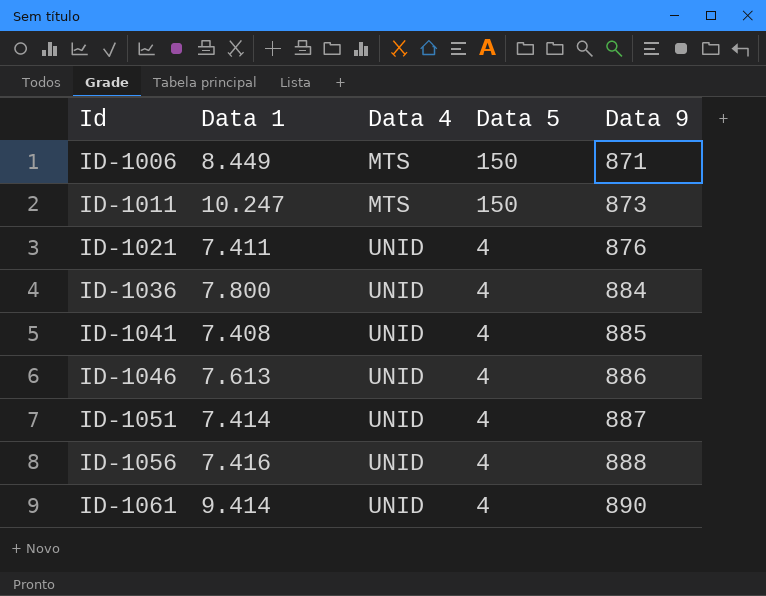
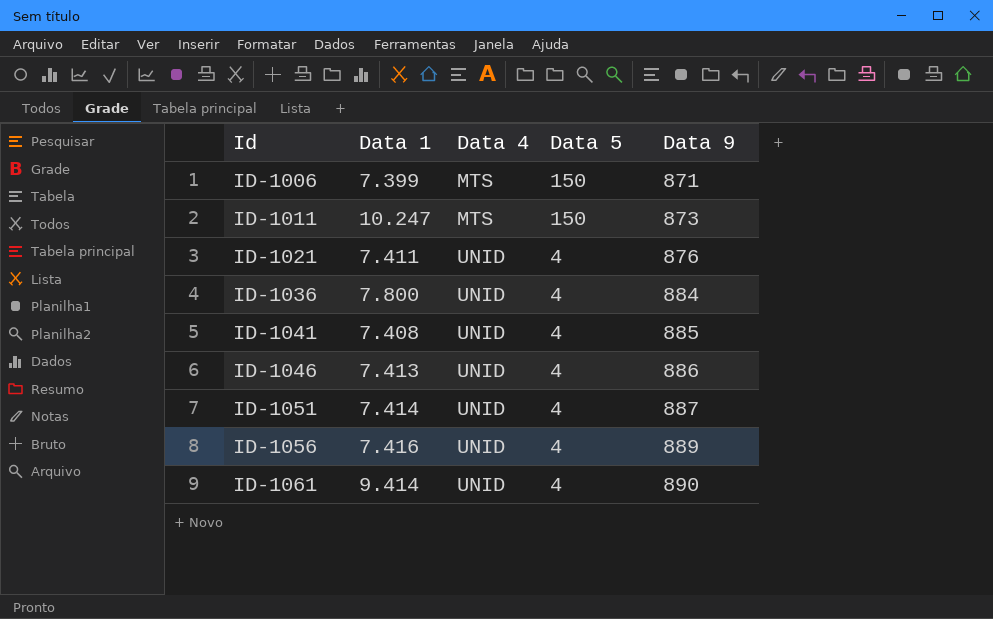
ID-1006 | Data 1: 8.449 -> 7.399
ID-1046 | Data 1: 7.613 -> 7.413
ID-1056 | Data 9: 888 -> 889

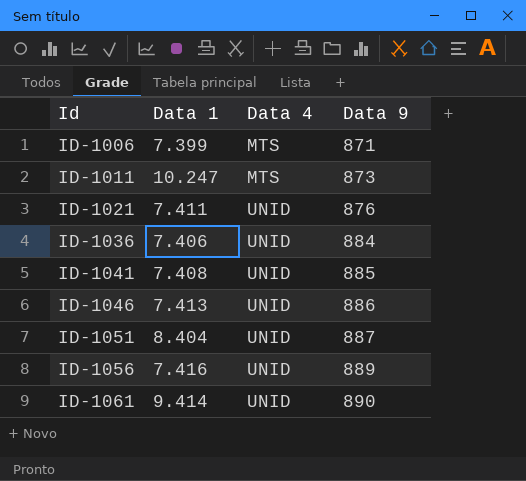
column Data 5 | position: 4 -> none
ID-1036 | Data 1: 7.800 -> 7.406
ID-1051 | Data 1: 7.414 -> 8.404

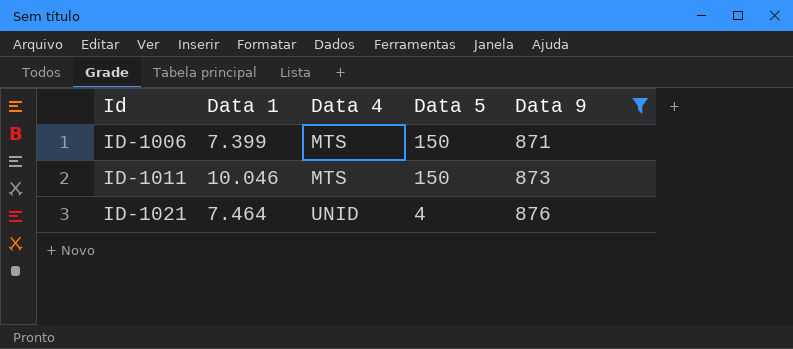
filter: none -> Data 9 <= 876
column Data 5 | position: none -> 4
ID-1011 | Data 1: 10.247 -> 10.046
ID-1021 | Data 1: 7.411 -> 7.464

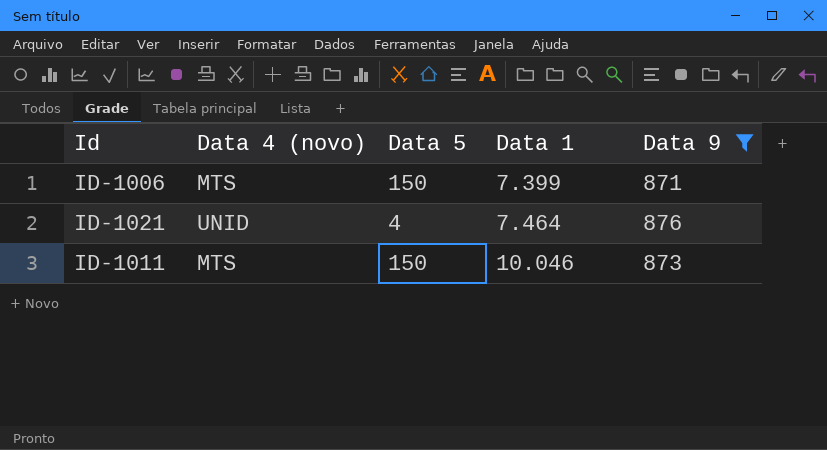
row order: Id ascending -> Data 1 ascending
column name: Data 4 -> Data 4 (novo)
column Data 1 | position: 2 -> 4

